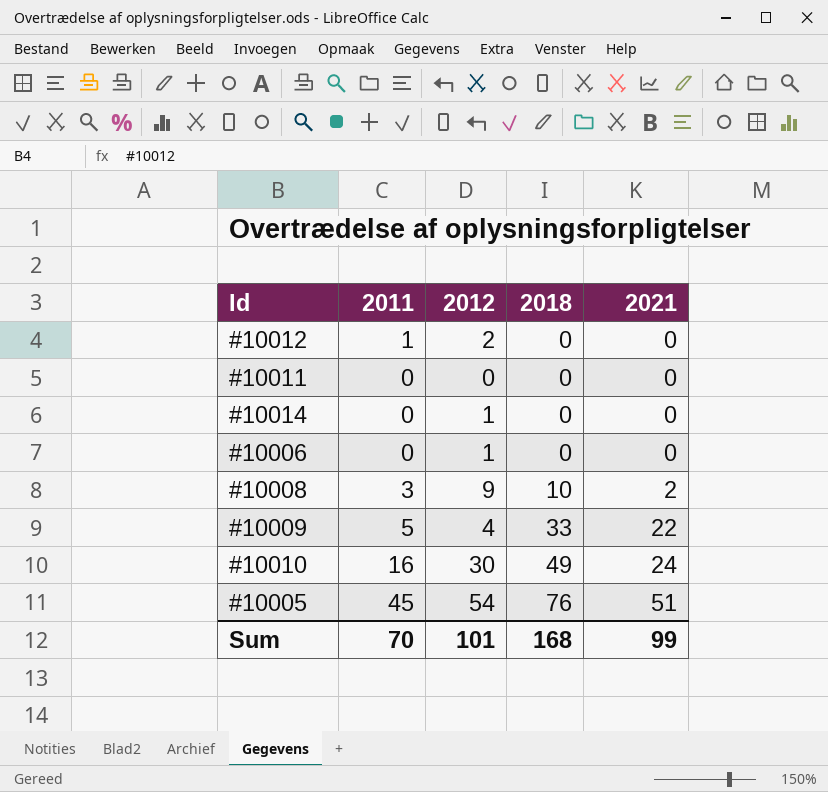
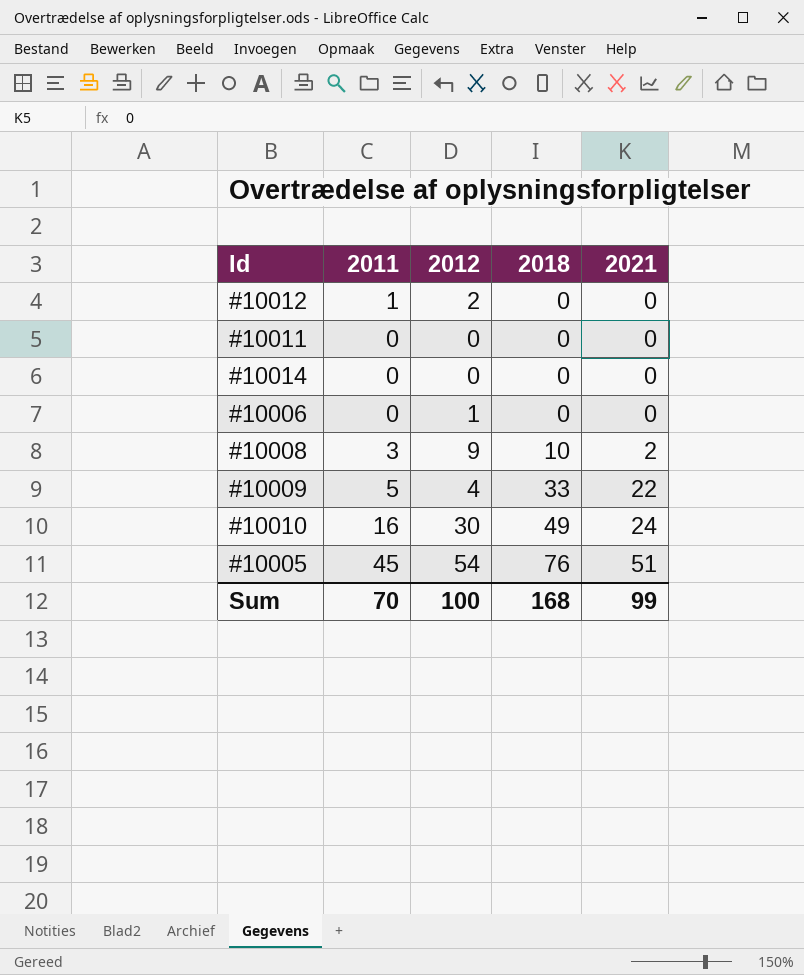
#10014 | 2012: 1 -> 0
Sum | 2012: 101 -> 100

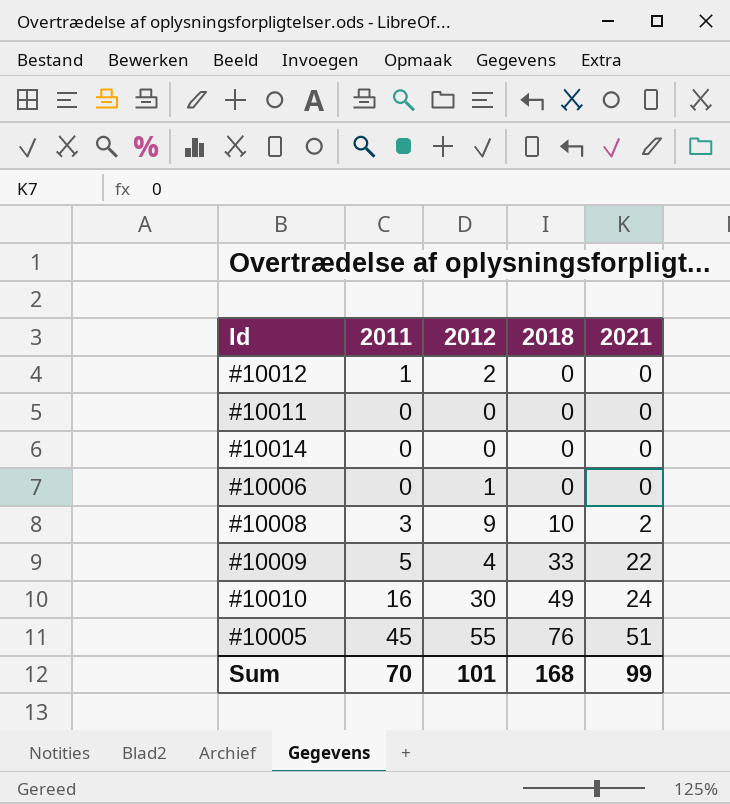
#10005 | 2012: 54 -> 55
Sum | 2012: 100 -> 101

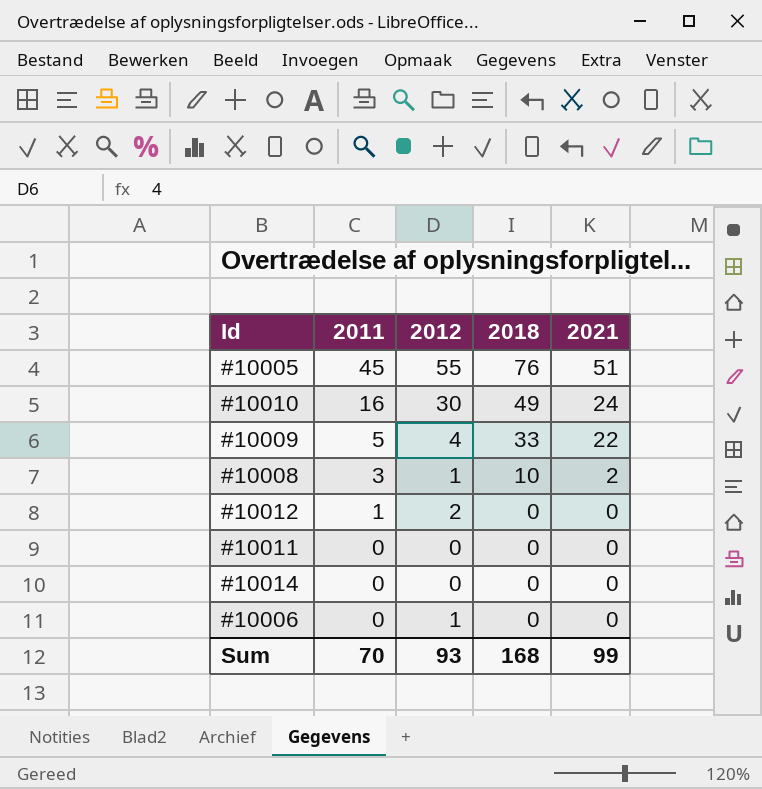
row order: 2018 ascending -> 2011 descending
#10008 | 2012: 9 -> 1
Sum | 2012: 101 -> 93

